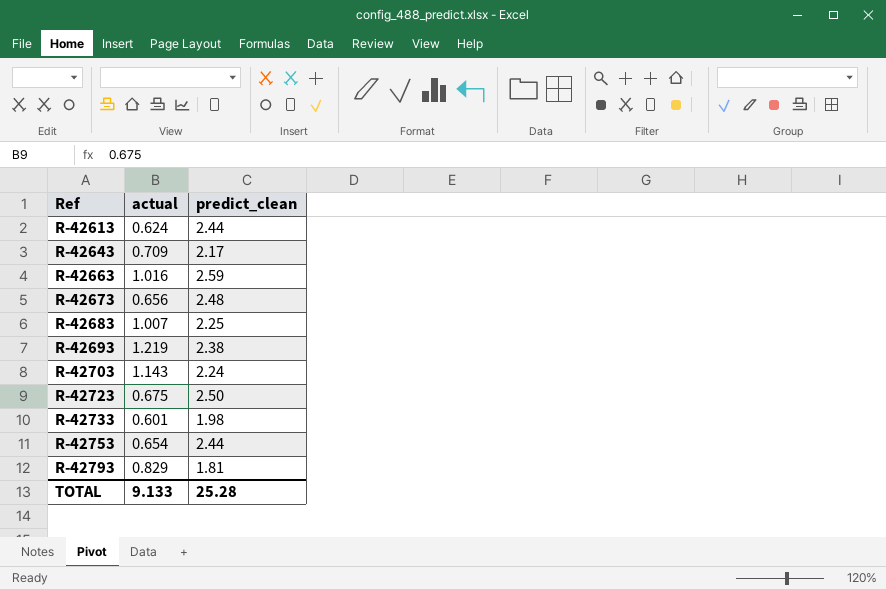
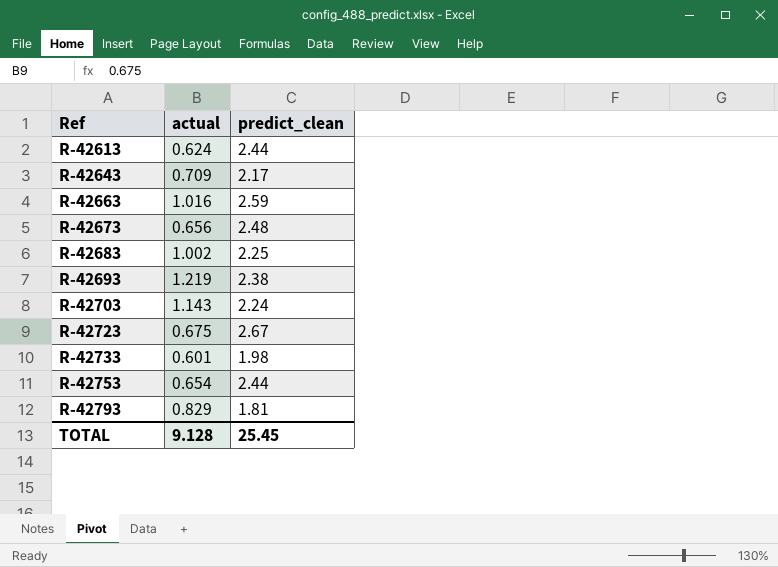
R-42683 | actual: 1.007 -> 1.002
R-42723 | predict_clean: 2.50 -> 2.67
TOTAL | actual: 9.133 -> 9.128
TOTAL | predict_clean: 25.28 -> 25.45

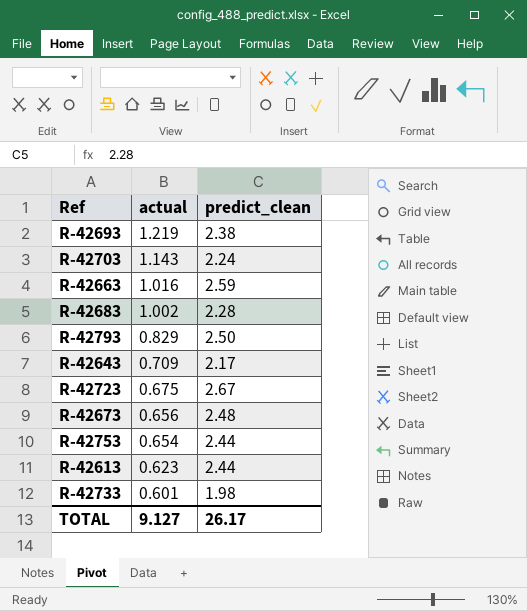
row order: Ref ascending -> actual descending
R-42683 | predict_clean: 2.25 -> 2.28
R-42793 | predict_clean: 1.81 -> 2.50
R-42613 | actual: 0.624 -> 0.623
TOTAL | actual: 9.128 -> 9.127
TOTAL | predict_clean: 25.45 -> 26.17

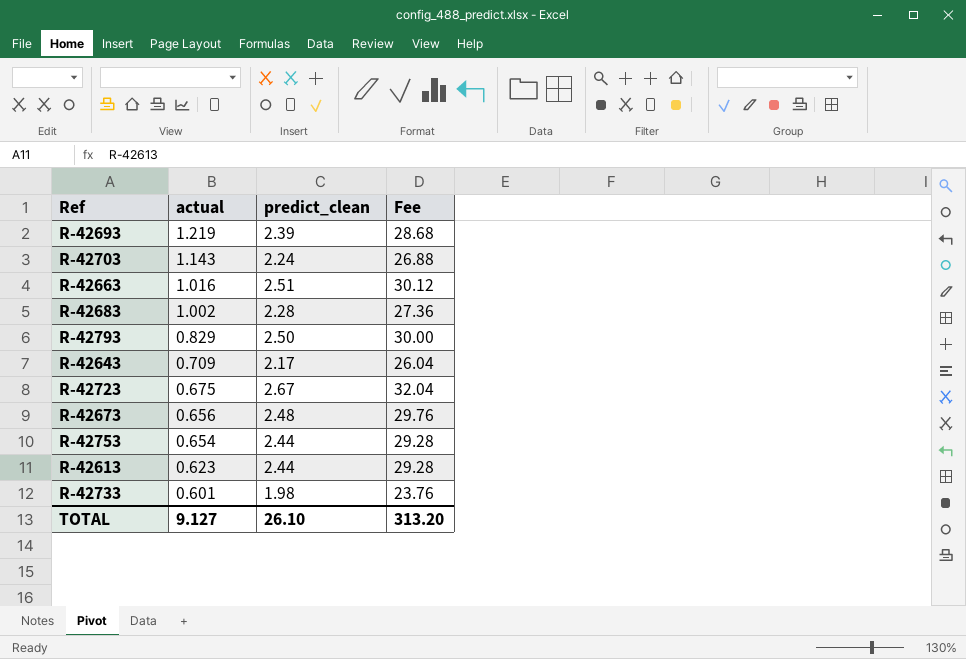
column Fee | formula: none -> [predict_clean] * 12
R-42693 | predict_clean: 2.38 -> 2.39
R-42663 | predict_clean: 2.59 -> 2.51
TOTAL | predict_clean: 26.17 -> 26.10

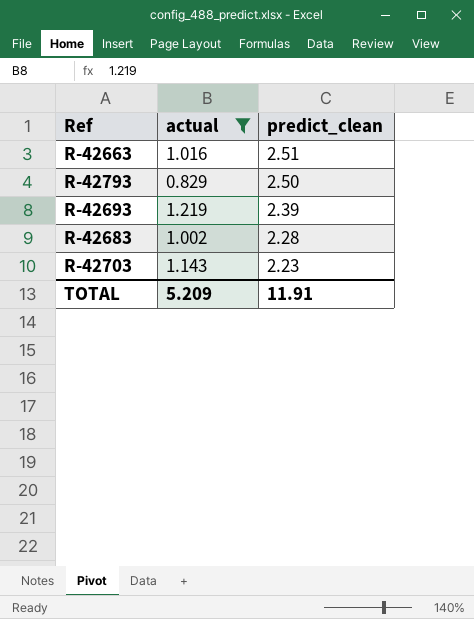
filter: none -> actual >= 0.829
row order: actual descending -> predict_clean descending
column Fee | formula: [predict_clean] * 12 -> none
R-42703 | predict_clean: 2.24 -> 2.23
TOTAL | actual: 9.127 -> 5.209
TOTAL | predict_clean: 26.10 -> 11.91

